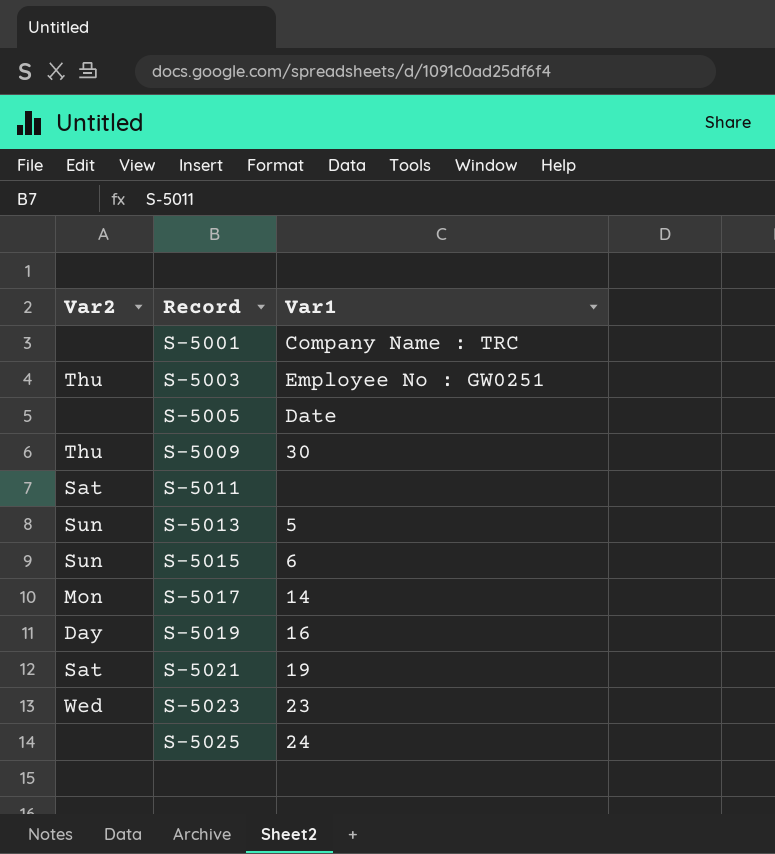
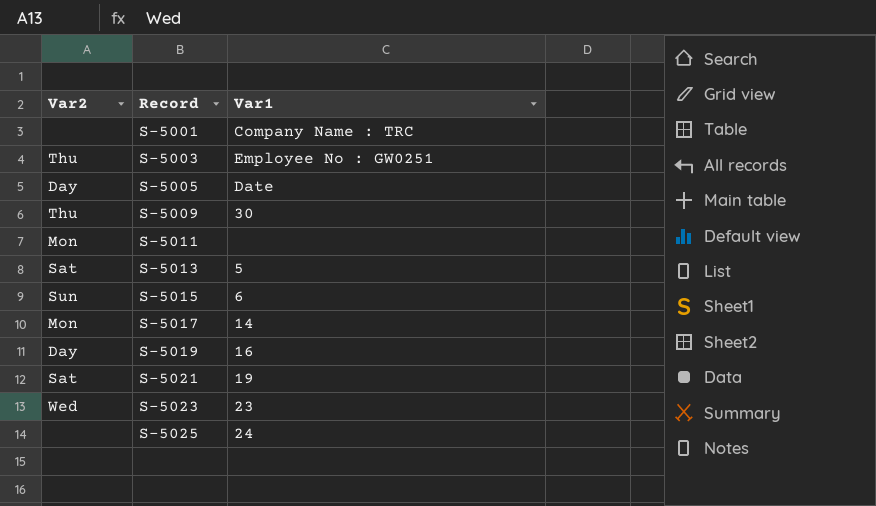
S-5005 | Var2: none -> Day
S-5011 | Var2: Sat -> Mon
S-5013 | Var2: Sun -> Sat

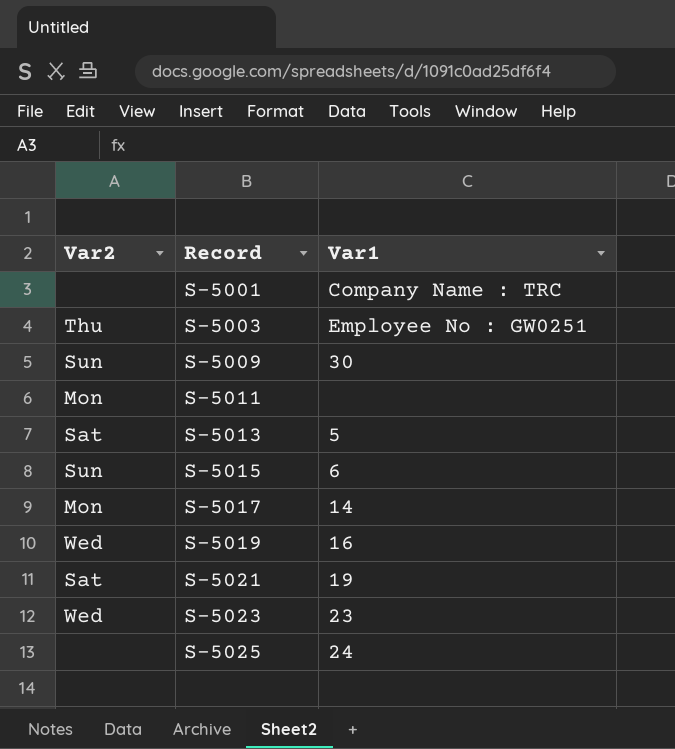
row S-5005: Day | Date -> none
S-5009 | Var2: Thu -> Sun
S-5019 | Var2: Day -> Wed

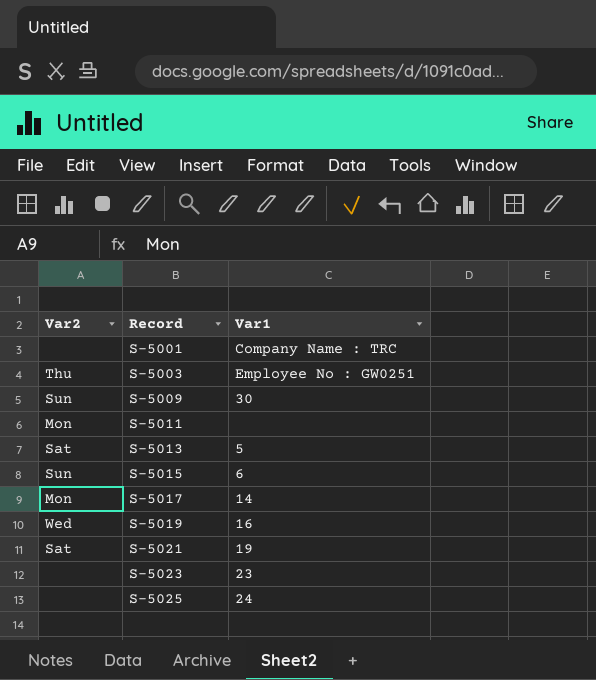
S-5023 | Var2: Wed -> none

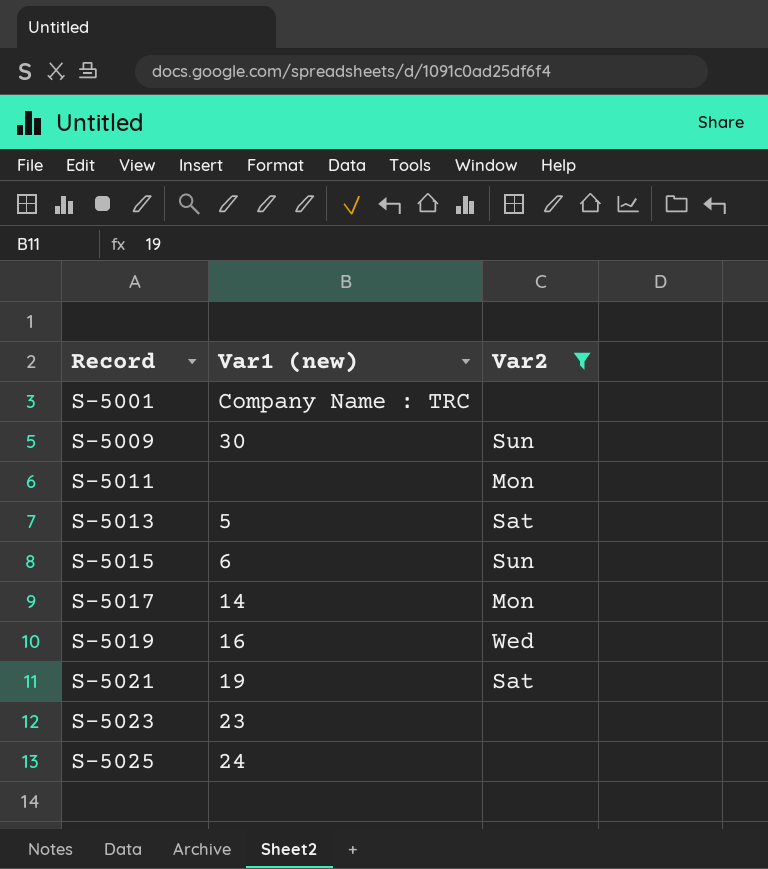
filter: none -> Var2 != Thu
column name: Var1 -> Var1 (new)
column Var2 | position: 1 -> 3

